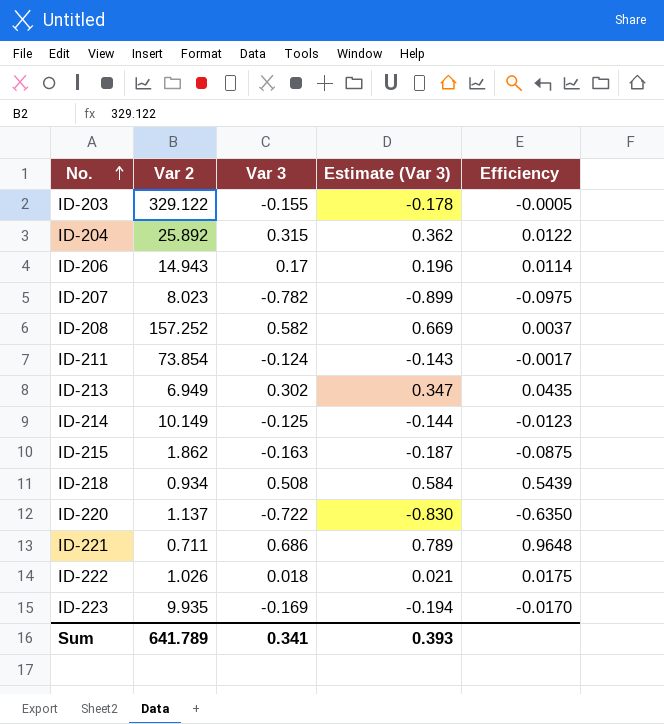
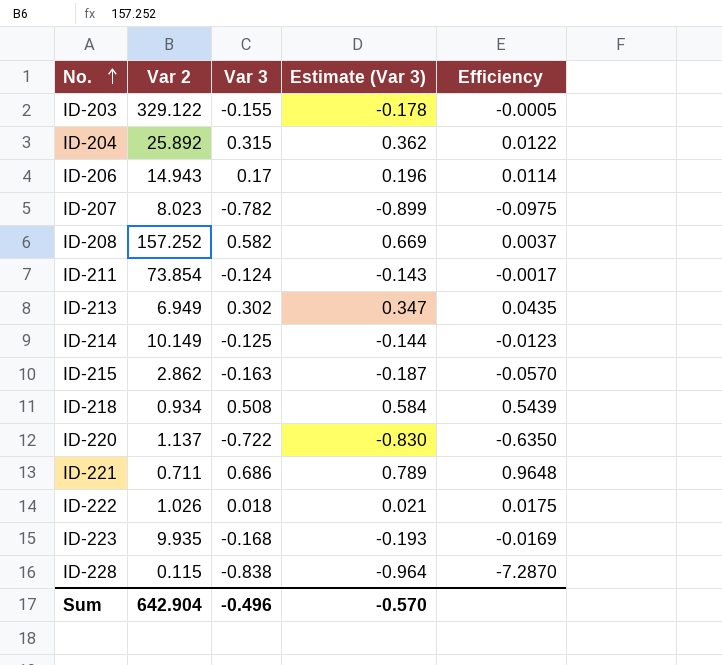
ID-215 | Var 2: 1.862 -> 2.862
ID-215 | Efficiency: -0.0875 -> -0.0570
ID-223 | Var 3: -0.169 -> -0.168
ID-223 | Estimate (Var 3): -0.194 -> -0.193
ID-223 | Efficiency: -0.0170 -> -0.0169
row ID-228: none -> 0.115 | -0.838 | -0.964 | -7.2870
Sum | Var 2: 641.789 -> 642.904
Sum | Var 3: 0.341 -> -0.496
Sum | Estimate (Var 3): 0.393 -> -0.570

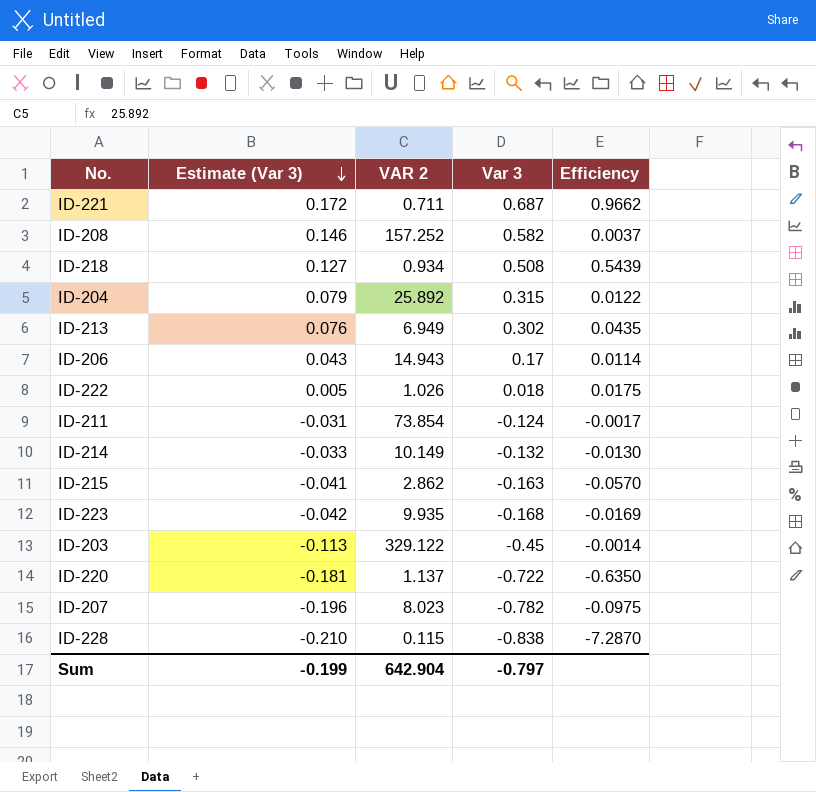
row order: No. ascending -> Estimate (Var 3) descending
column Estimate (Var 3) | formula: [Var 3] * 1.15 -> [Var 3] * 0.25
column Estimate (Var 3) | position: 4 -> 2
column name: Var 2 -> VAR 2
ID-221 | Var 3: 0.686 -> 0.687
ID-221 | Efficiency: 0.9648 -> 0.9662
ID-214 | Var 3: -0.125 -> -0.132
ID-214 | Efficiency: -0.0123 -> -0.0130
ID-203 | Var 3: -0.155 -> -0.45
ID-203 | Efficiency: -0.0005 -> -0.0014
Sum | Estimate (Var 3): -0.570 -> -0.199
Sum | Var 3: -0.496 -> -0.797

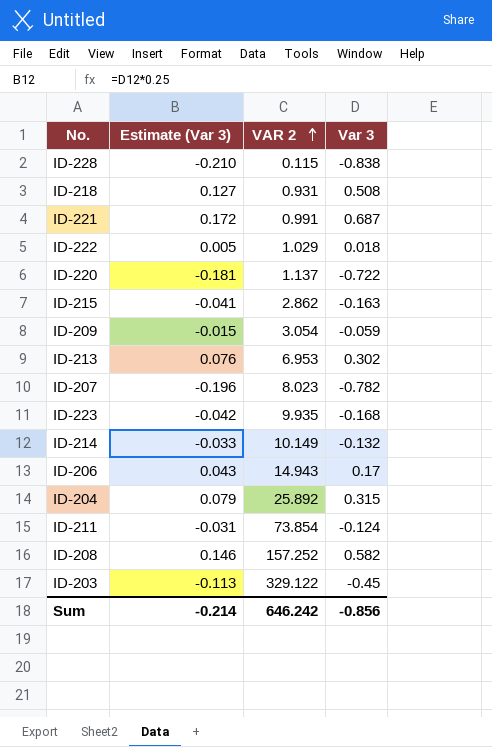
row order: Estimate (Var 3) descending -> VAR 2 ascending
column Efficiency | formula: [Var 3] / [VAR 2] -> none
ID-218 | VAR 2: 0.934 -> 0.931
ID-221 | VAR 2: 0.711 -> 0.991
ID-222 | VAR 2: 1.026 -> 1.029
row ID-209: none -> -0.015 | 3.054 | -0.059
ID-213 | VAR 2: 6.949 -> 6.953
Sum | Estimate (Var 3): -0.199 -> -0.214
Sum | VAR 2: 642.904 -> 646.242
Sum | Var 3: -0.797 -> -0.856

